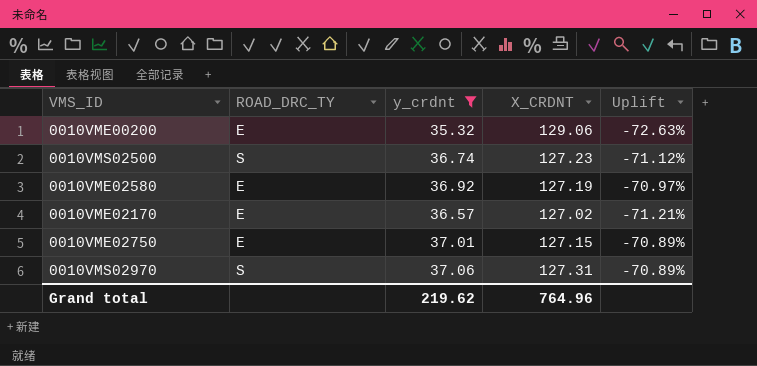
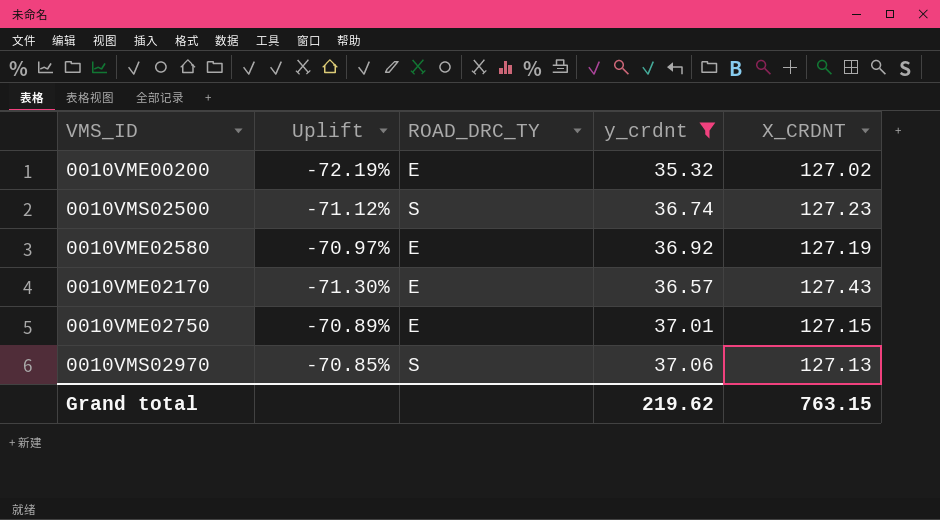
column Uplift | position: 5 -> 2
0010VME00200 | Uplift: -72.63% -> -72.19%
0010VME00200 | X_CRDNT: 129.06 -> 127.02
0010VME02170 | Uplift: -71.21% -> -71.30%
0010VME02170 | X_CRDNT: 127.02 -> 127.43
0010VMS02970 | Uplift: -70.89% -> -70.85%
0010VMS02970 | X_CRDNT: 127.31 -> 127.13
Grand total | X_CRDNT: 764.96 -> 763.15

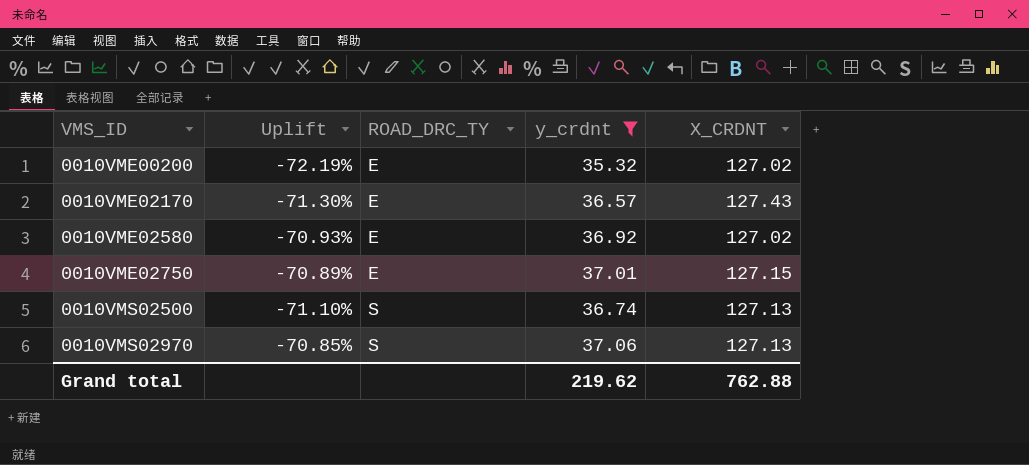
row order: none -> VMS_ID ascending
0010VME02580 | Uplift: -70.97% -> -70.93%
0010VME02580 | X_CRDNT: 127.19 -> 127.02
0010VMS02500 | Uplift: -71.12% -> -71.10%
0010VMS02500 | X_CRDNT: 127.23 -> 127.13
Grand total | X_CRDNT: 763.15 -> 762.88

